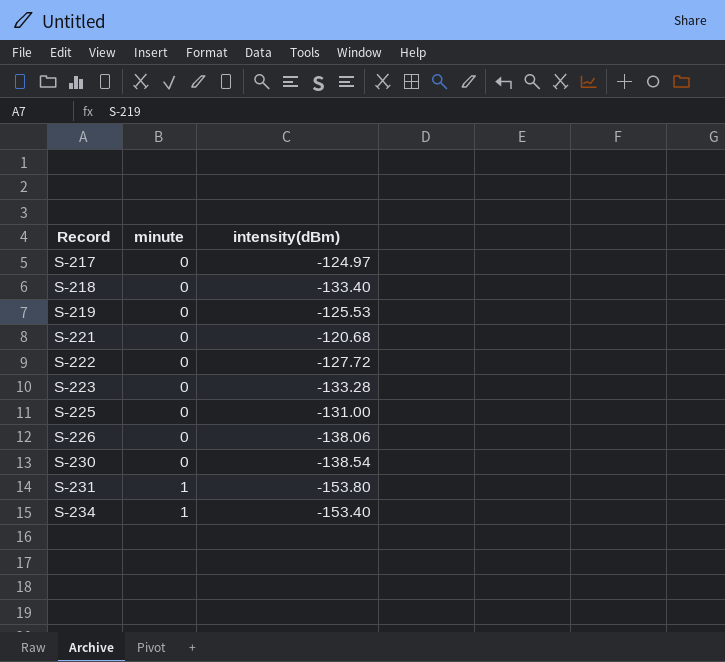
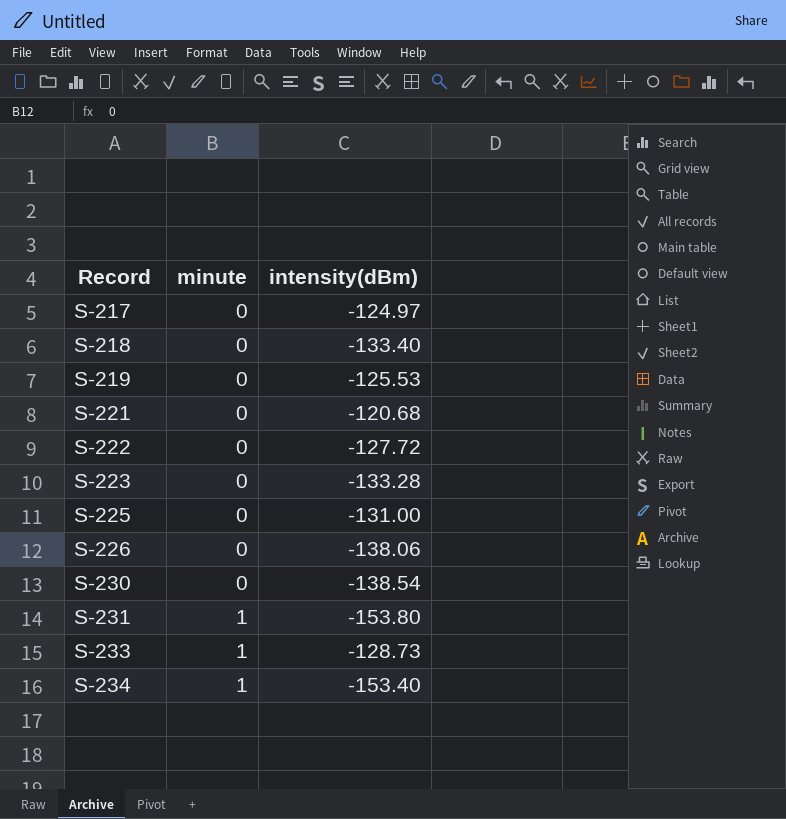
row S-233: none -> 1 | -128.73

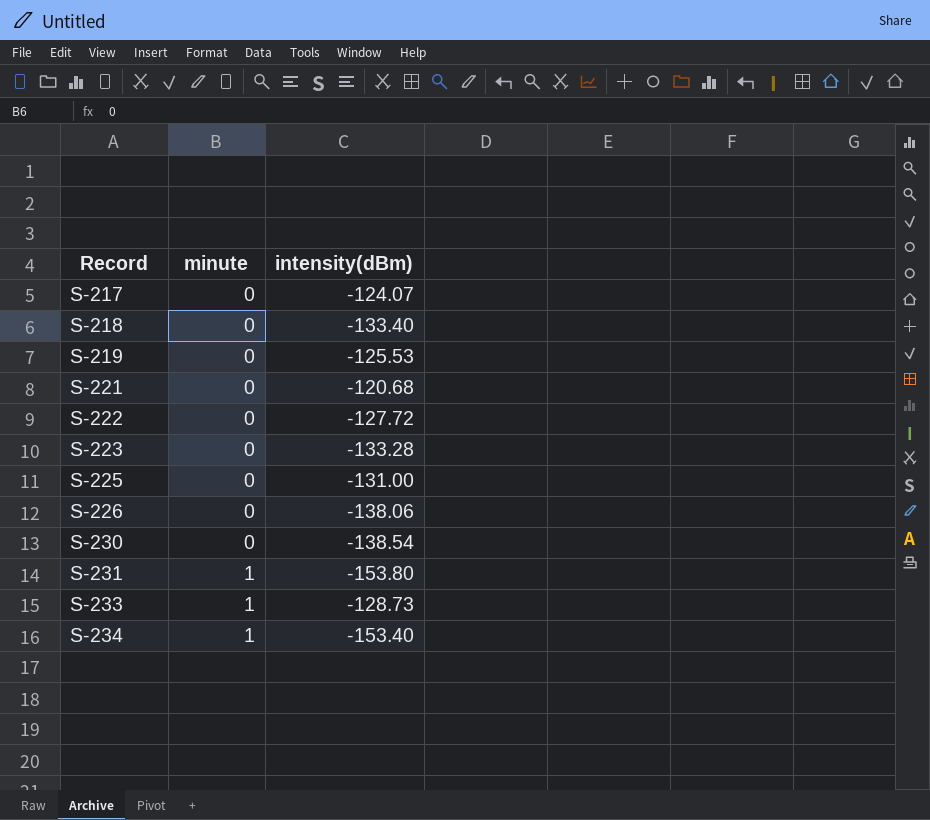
S-217 | intensity(dBm): -124.97 -> -124.07

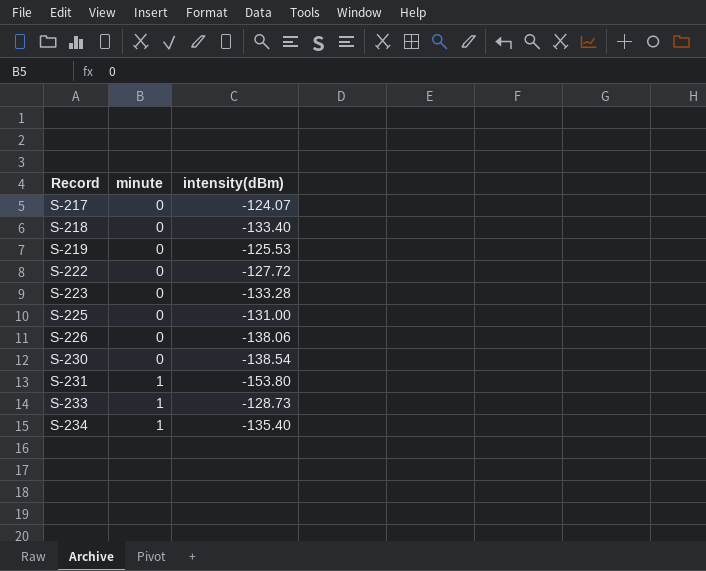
row S-221: 0 | -120.68 -> none
S-234 | intensity(dBm): -153.40 -> -135.40

